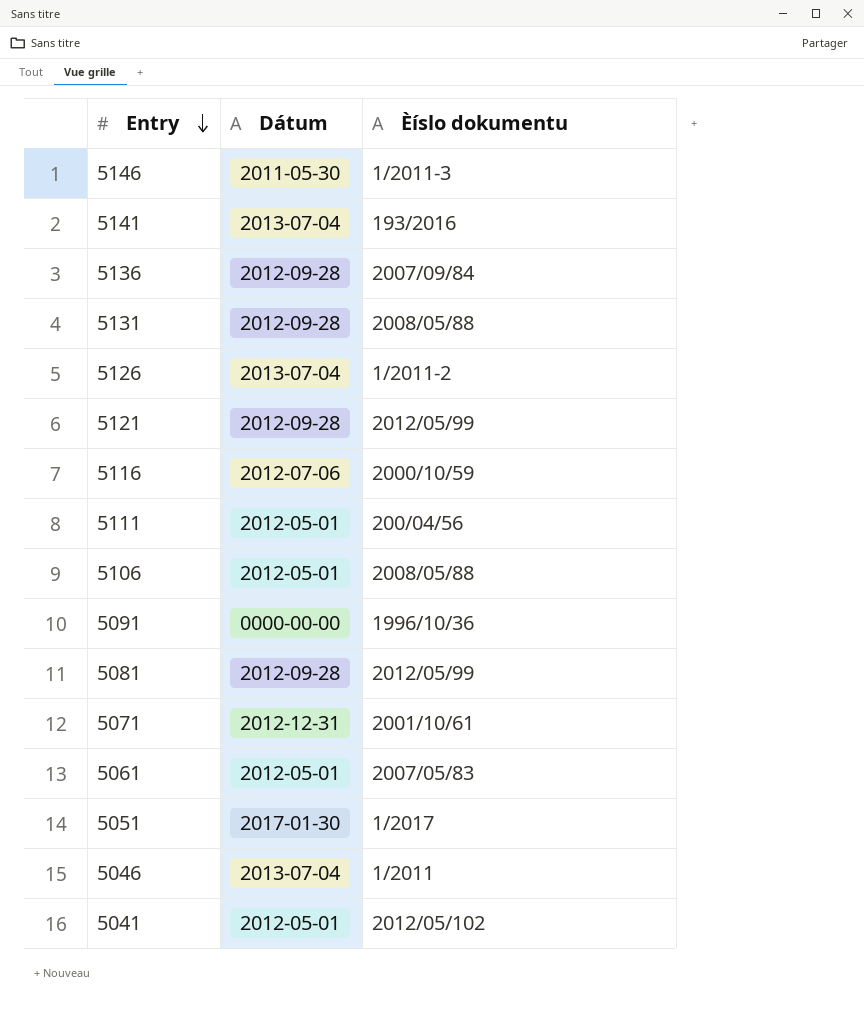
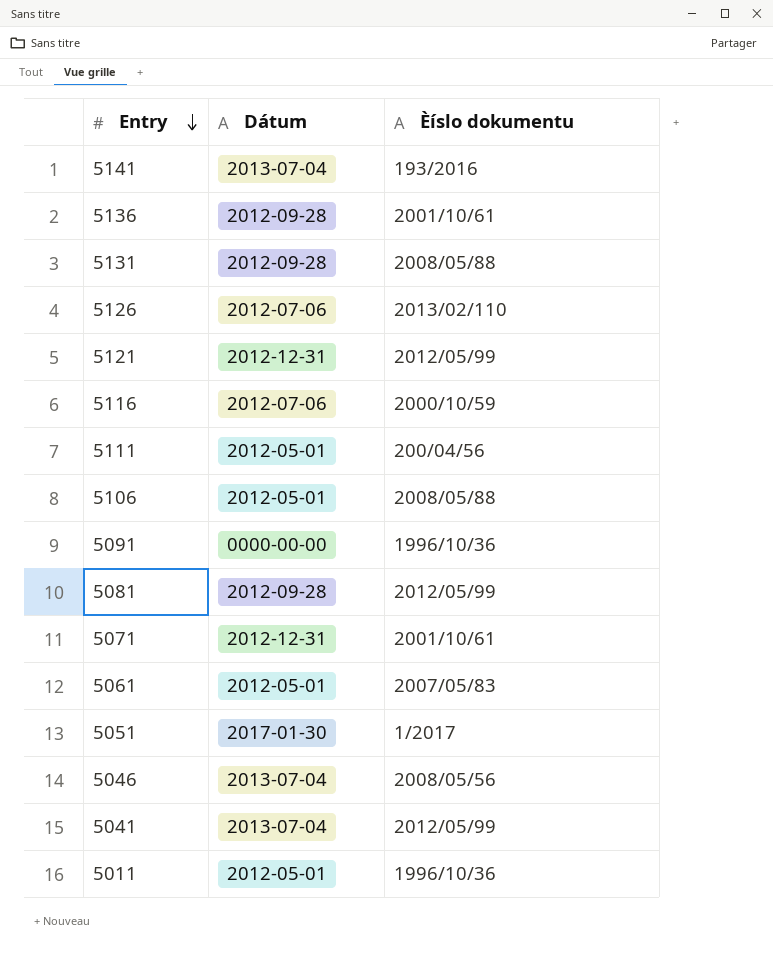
row 5146: 2011-05-30 | 1/2011-3 -> none
5136 | Èíslo dokumentu: 2007/09/84 -> 2001/10/61
5126 | Dátum: 2013-07-04 -> 2012-07-06
5126 | Èíslo dokumentu: 1/2011-2 -> 2013/02/110
5121 | Dátum: 2012-09-28 -> 2012-12-31
5046 | Èíslo dokumentu: 1/2011 -> 2008/05/56
5041 | Dátum: 2012-05-01 -> 2013-07-04
5041 | Èíslo dokumentu: 2012/05/102 -> 2012/05/99
row 5011: none -> 2012-05-01 | 1996/10/36

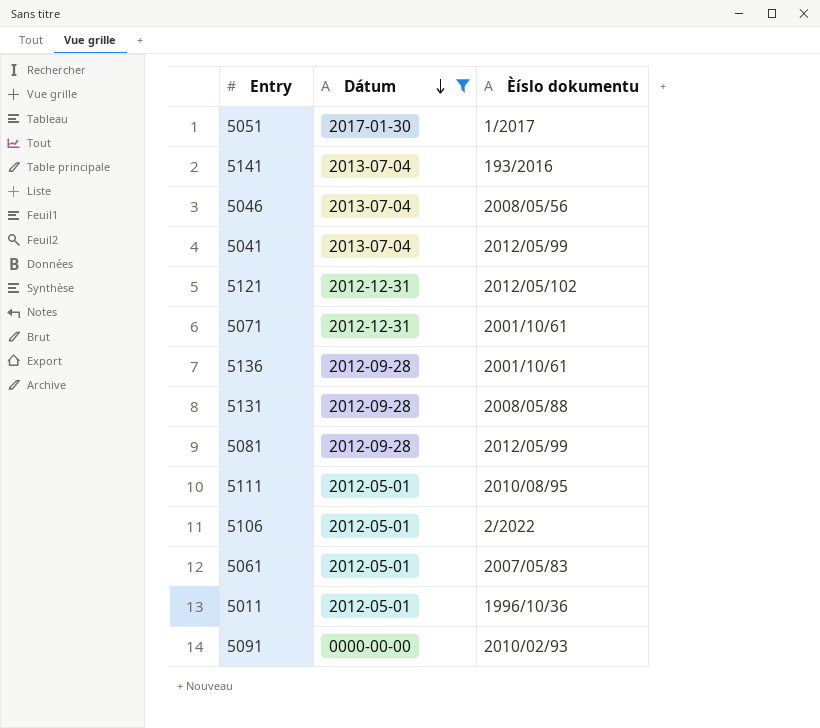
filter: none -> Dátum != 2012-07-06
row order: Entry descending -> Dátum descending
5121 | Èíslo dokumentu: 2012/05/99 -> 2012/05/102
5111 | Èíslo dokumentu: 200/04/56 -> 2010/08/95
5106 | Èíslo dokumentu: 2008/05/88 -> 2/2022
5091 | Èíslo dokumentu: 1996/10/36 -> 2010/02/93

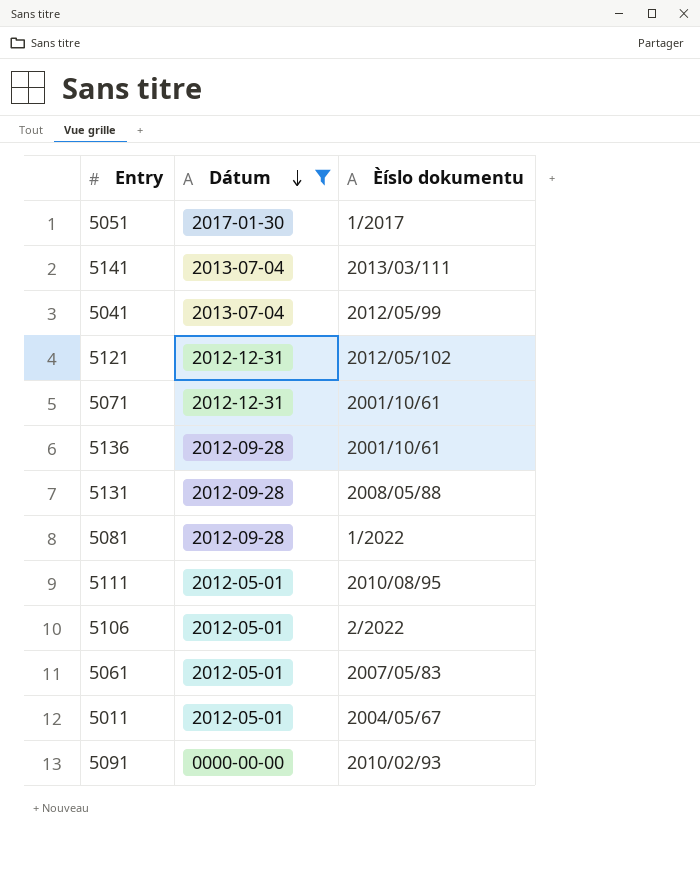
row 5046: 2013-07-04 | 2008/05/56 -> none
5141 | Èíslo dokumentu: 193/2016 -> 2013/03/111
5081 | Èíslo dokumentu: 2012/05/99 -> 1/2022
5011 | Èíslo dokumentu: 1996/10/36 -> 2004/05/67

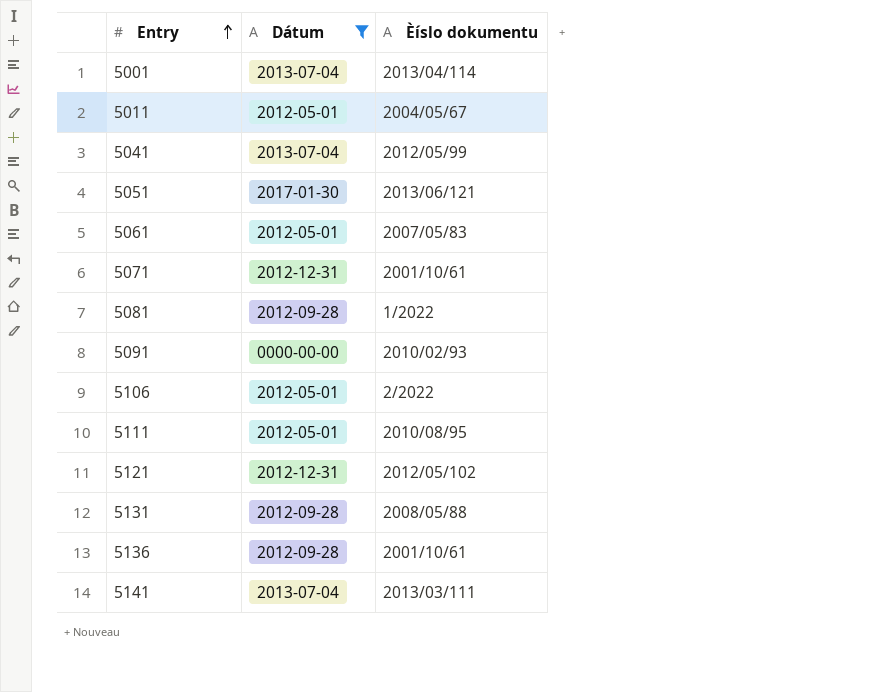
row order: Dátum descending -> Entry ascending
row 5001: none -> 2013-07-04 | 2013/04/114
5051 | Èíslo dokumentu: 1/2017 -> 2013/06/121

